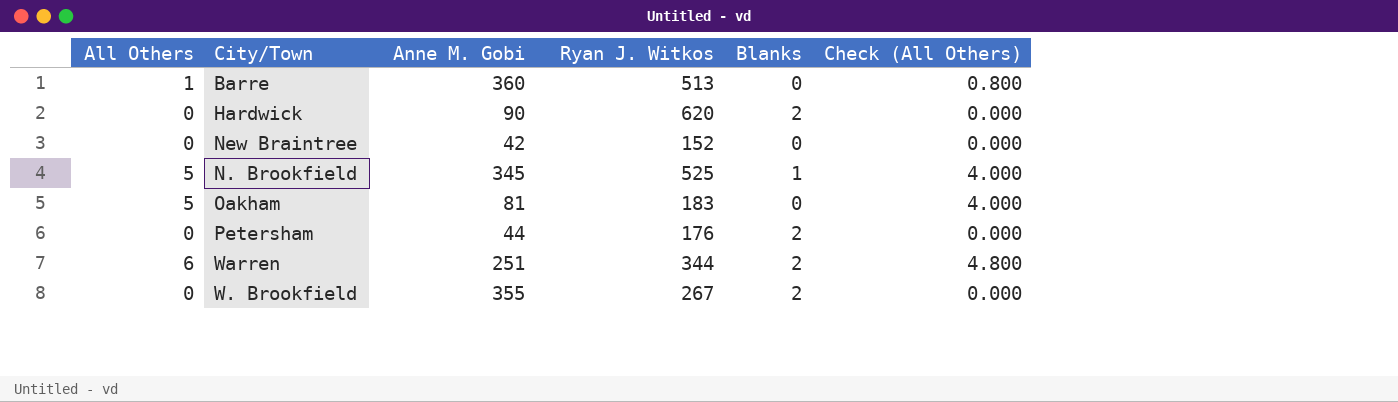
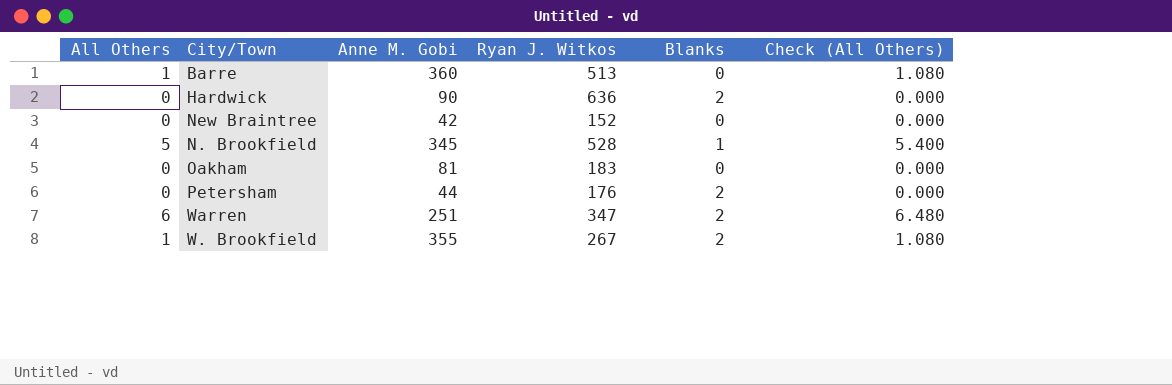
column Check (All Others) | formula: [All Others] * 0.8 -> [All Others] * 1.08
Hardwick | Ryan J. Witkos: 620 -> 636
N. Brookfield | Ryan J. Witkos: 525 -> 528
Oakham | All Others: 5 -> 0
Warren | Ryan J. Witkos: 344 -> 347
W. Brookfield | All Others: 0 -> 1

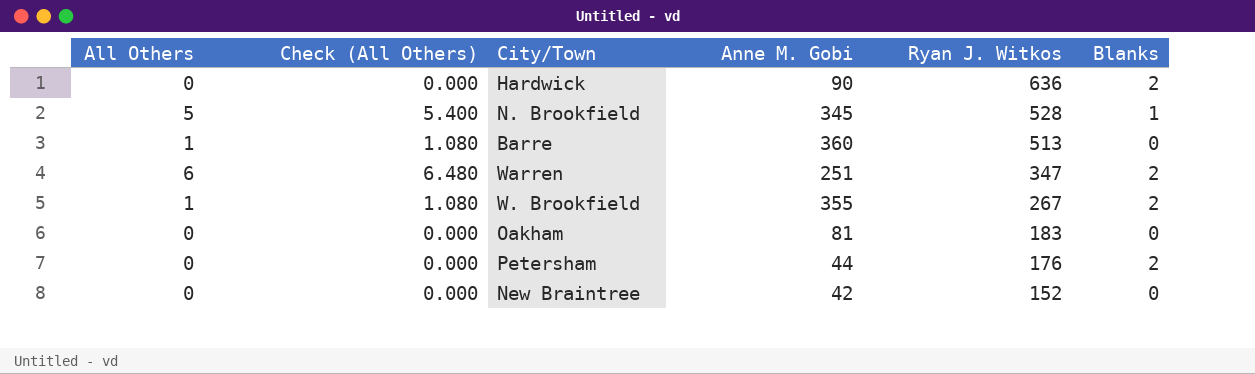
row order: none -> Ryan J. Witkos descending
column Check (All Others) | position: 6 -> 2

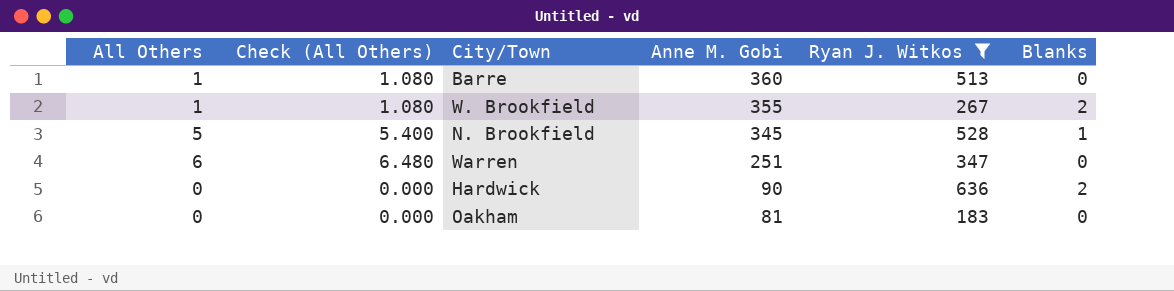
filter: none -> Ryan J. Witkos >= 183
row order: Ryan J. Witkos descending -> Anne M. Gobi descending
Warren | Blanks: 2 -> 0

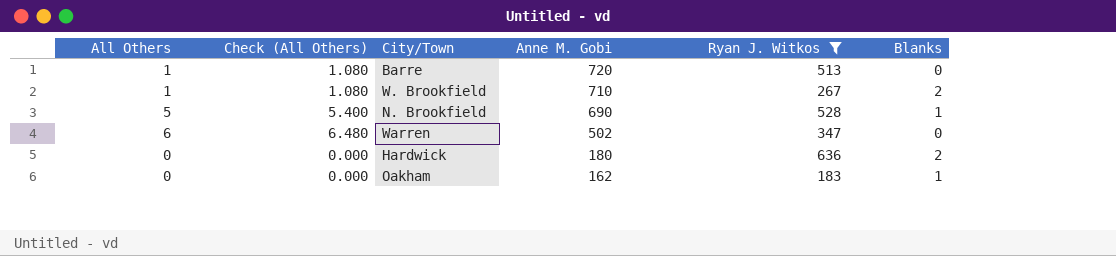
Barre | Anne M. Gobi: 360 -> 720
W. Brookfield | Anne M. Gobi: 355 -> 710
N. Brookfield | Anne M. Gobi: 345 -> 690
Warren | Anne M. Gobi: 251 -> 502
Hardwick | Anne M. Gobi: 90 -> 180
Oakham | Anne M. Gobi: 81 -> 162
Oakham | Blanks: 0 -> 1

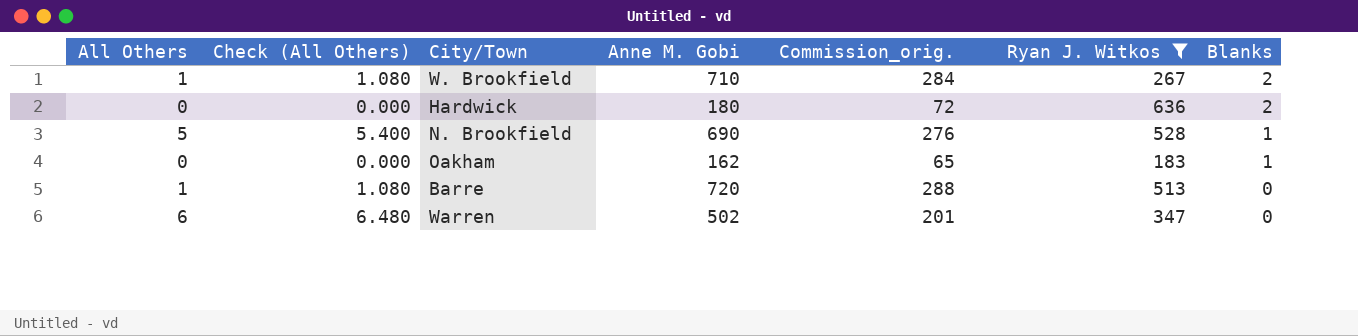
row order: Anne M. Gobi descending -> Blanks descending
column Commission_orig. | formula: none -> [Anne M. Gobi] * 0.4

